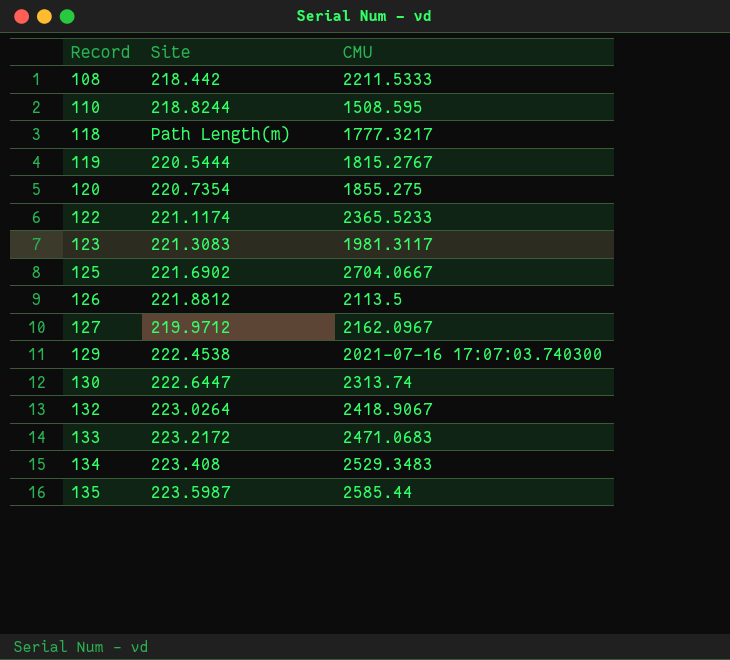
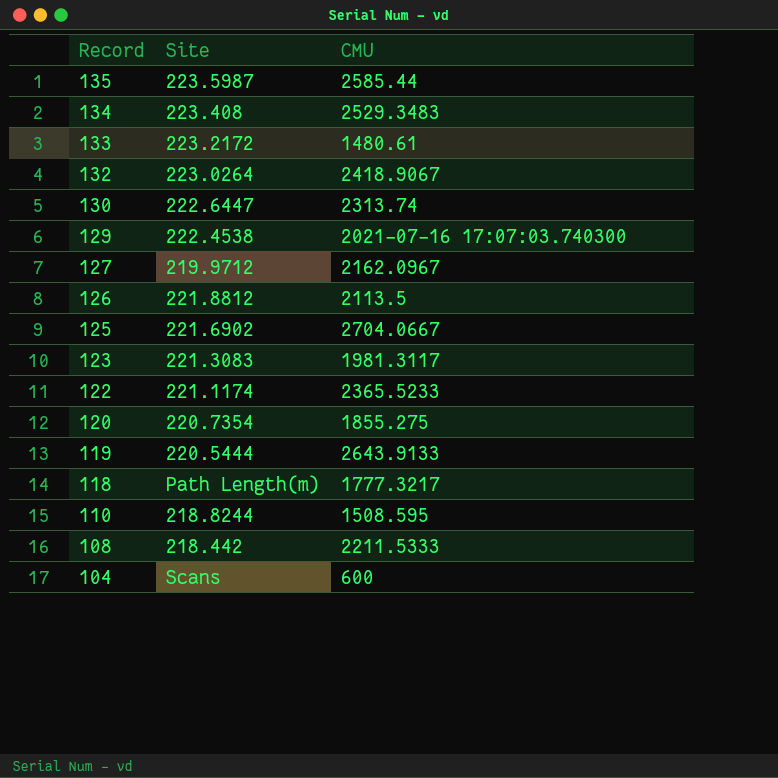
row order: Record ascending -> Record descending
133 | CMU: 2471.0683 -> 1480.61
119 | CMU: 1815.2767 -> 2643.9133
row 104: none -> Scans | 600

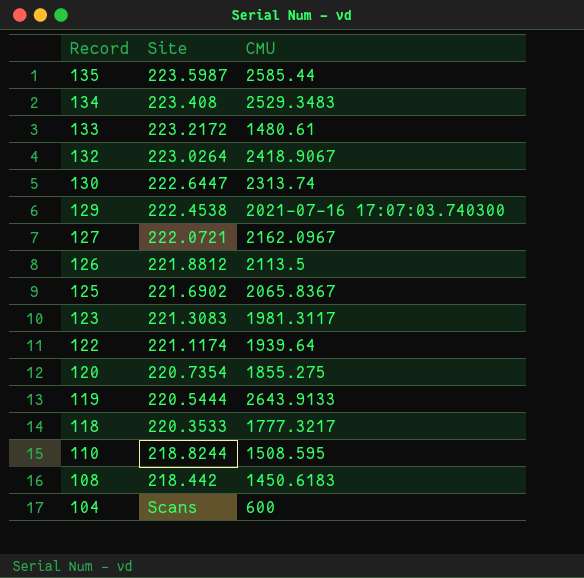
127 | Site: 219.9712 -> 222.0721
125 | CMU: 2704.0667 -> 2065.8367
122 | CMU: 2365.5233 -> 1939.64
118 | Site: Path Length(m) -> 220.3533
108 | CMU: 2211.5333 -> 1450.6183

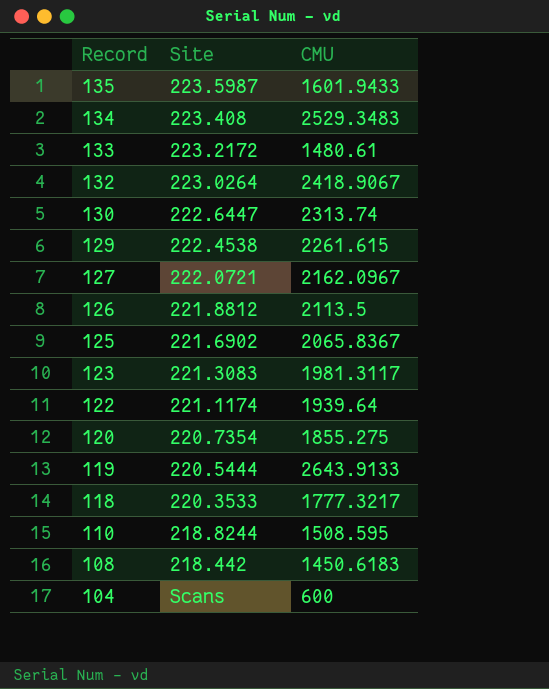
135 | CMU: 2585.44 -> 1601.9433
129 | CMU: 2021-07-16 17:07:03.740300 -> 2261.615

